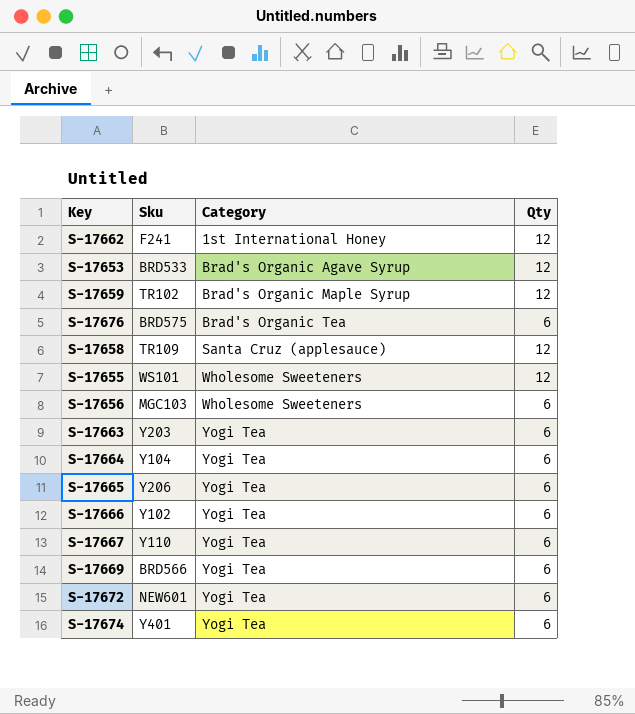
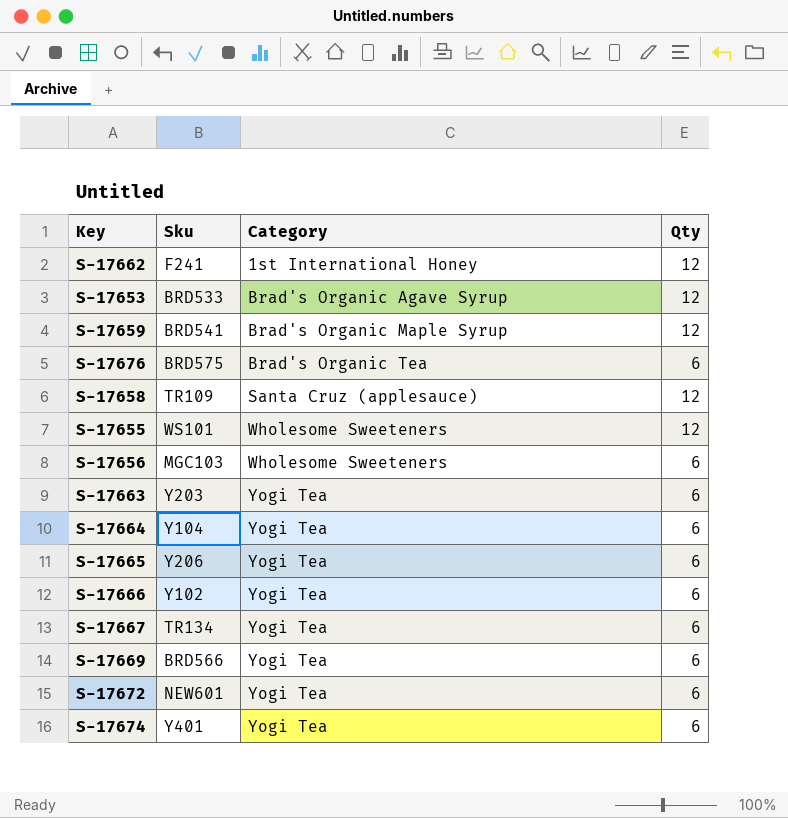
S-17659 | Sku: TR102 -> BRD541
S-17667 | Sku: Y110 -> TR134

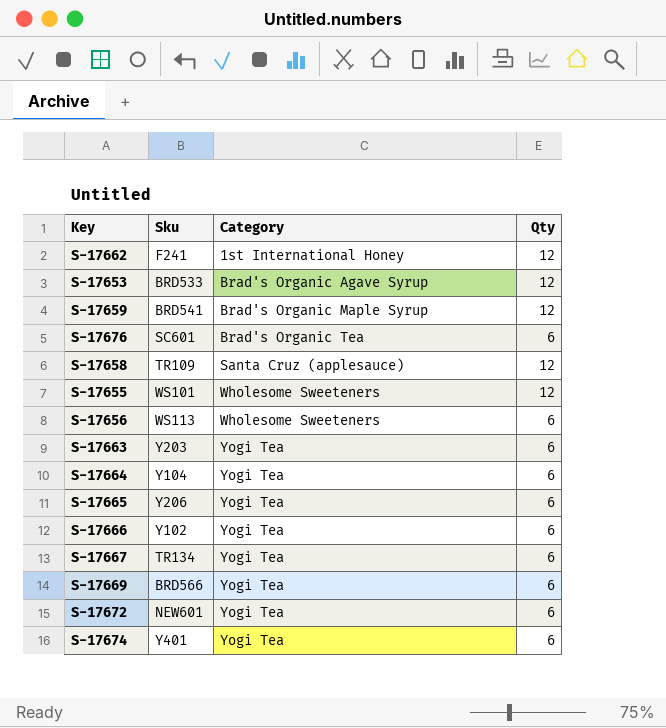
S-17676 | Sku: BRD575 -> SC601
S-17656 | Sku: MGC103 -> WS113

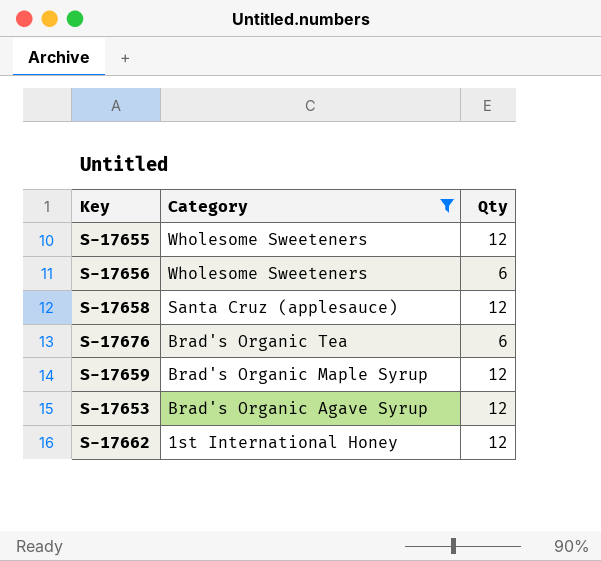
filter: none -> Category != Yogi Tea
row order: Category ascending -> Category descending
column Sku | position: 2 -> none

